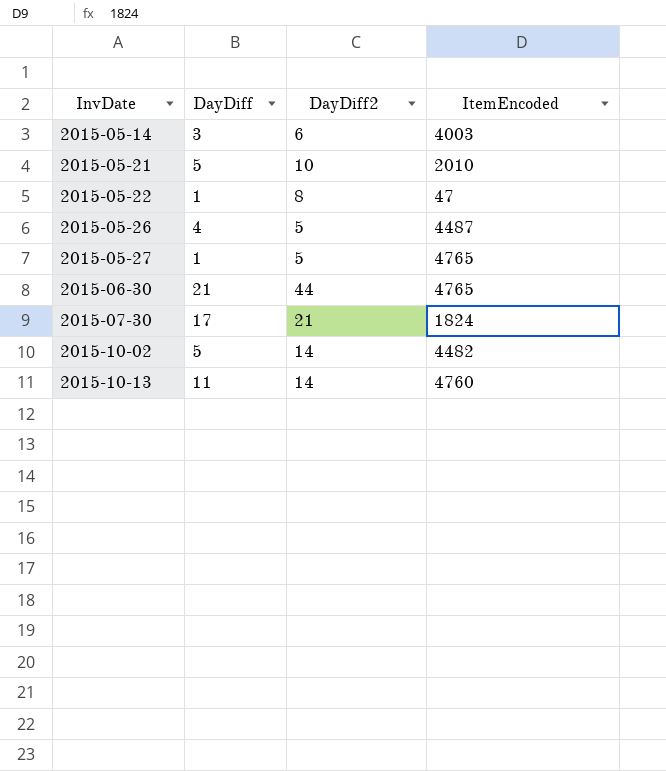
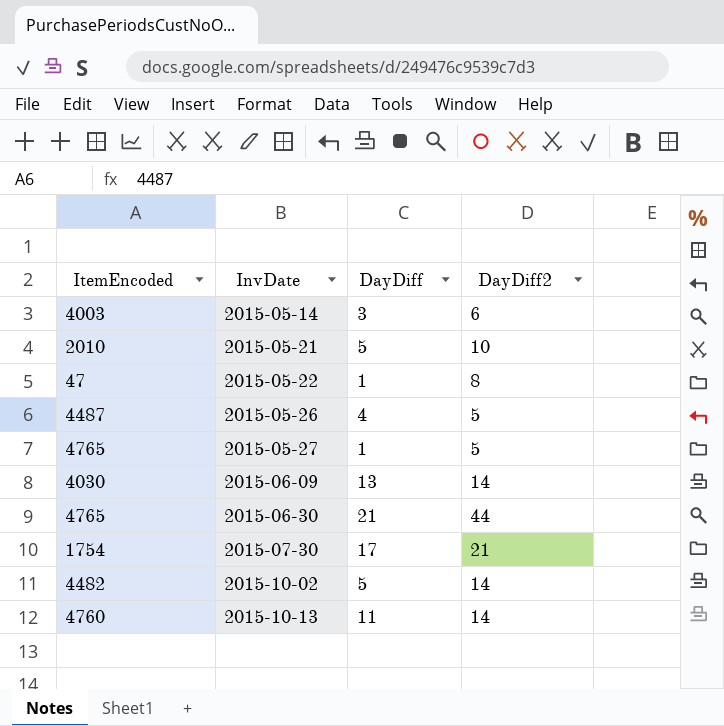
column ItemEncoded | position: 4 -> 1
row 2015-06-09: none -> 4030 | 13 | 14
2015-07-30 | ItemEncoded: 1824 -> 1754

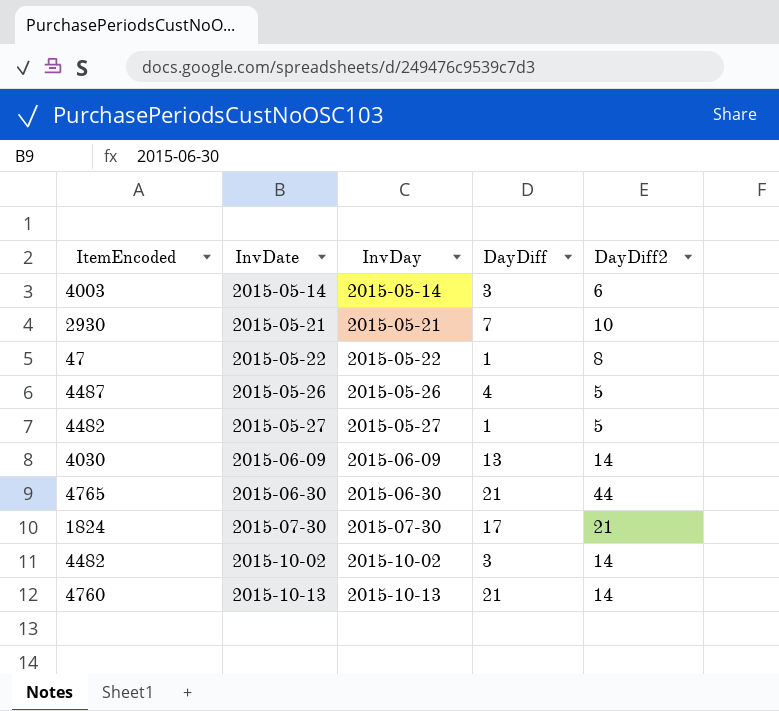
column InvDay | position: none -> 3
2015-05-21 | ItemEncoded: 2010 -> 2930
2015-05-21 | DayDiff: 5 -> 7
2015-05-27 | ItemEncoded: 4765 -> 4482
2015-07-30 | ItemEncoded: 1754 -> 1824
2015-10-02 | DayDiff: 5 -> 3
2015-10-13 | DayDiff: 11 -> 21

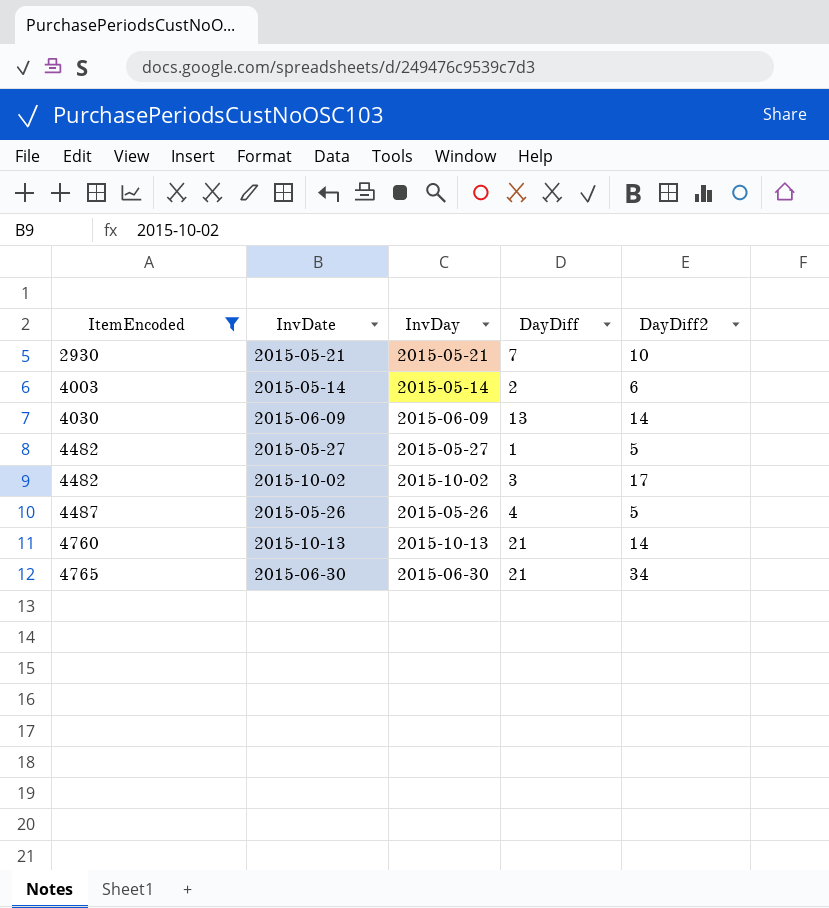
filter: none -> ItemEncoded >= 2930
row order: InvDate ascending -> ItemEncoded ascending
2015-05-14 | DayDiff: 3 -> 2
2015-10-02 | DayDiff2: 14 -> 17
2015-06-30 | DayDiff2: 44 -> 34

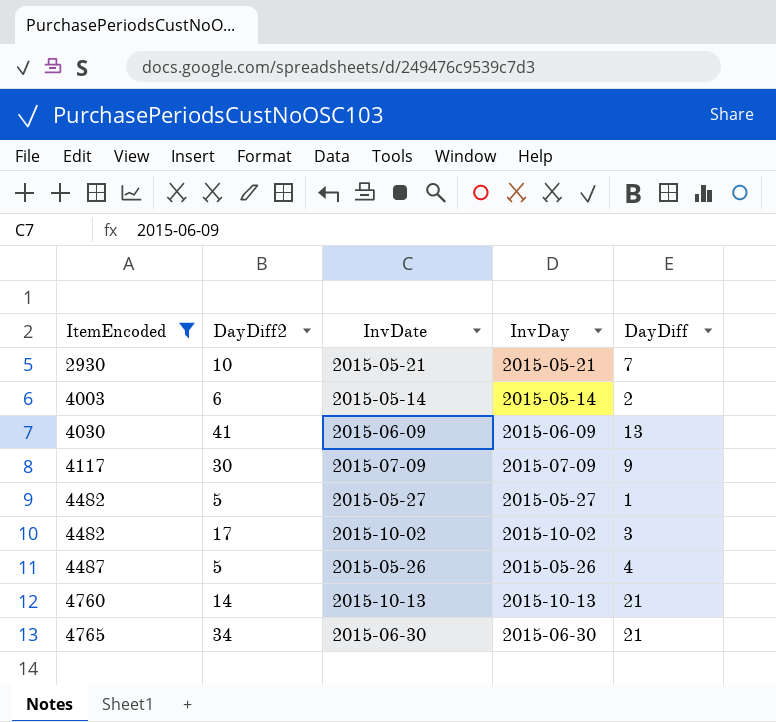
column DayDiff2 | position: 5 -> 2
2015-06-09 | DayDiff2: 14 -> 41
row 2015-07-09: none -> 4117 | 30 | 2015-07-09 | 9

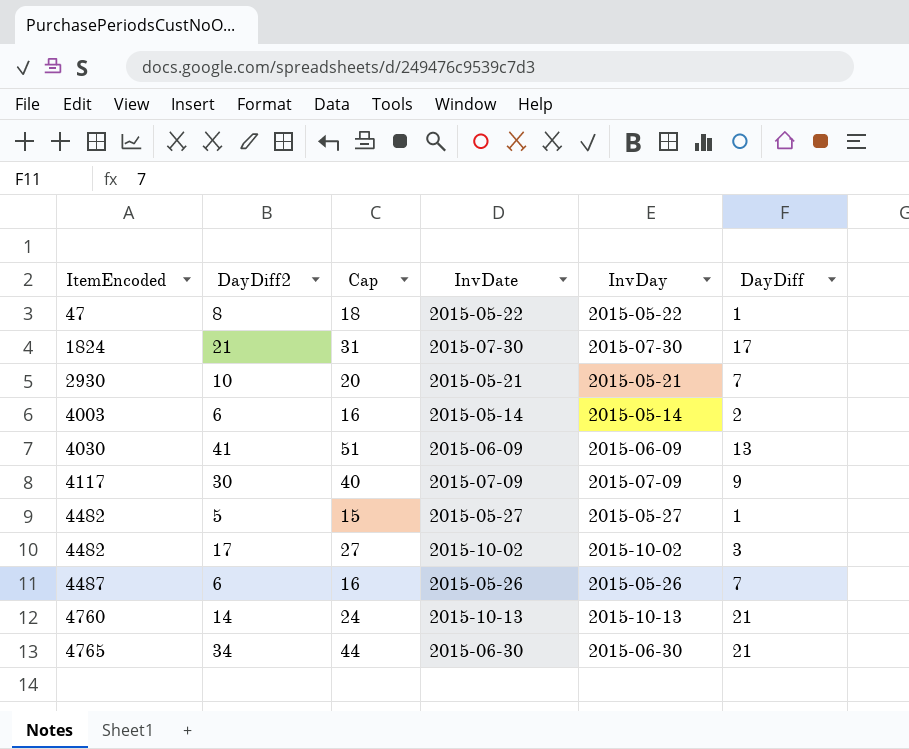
filter: ItemEncoded >= 2930 -> none
column Cap | formula: none -> [DayDiff2] + 10
2015-05-26 | DayDiff2: 5 -> 6
2015-05-26 | DayDiff: 4 -> 7

